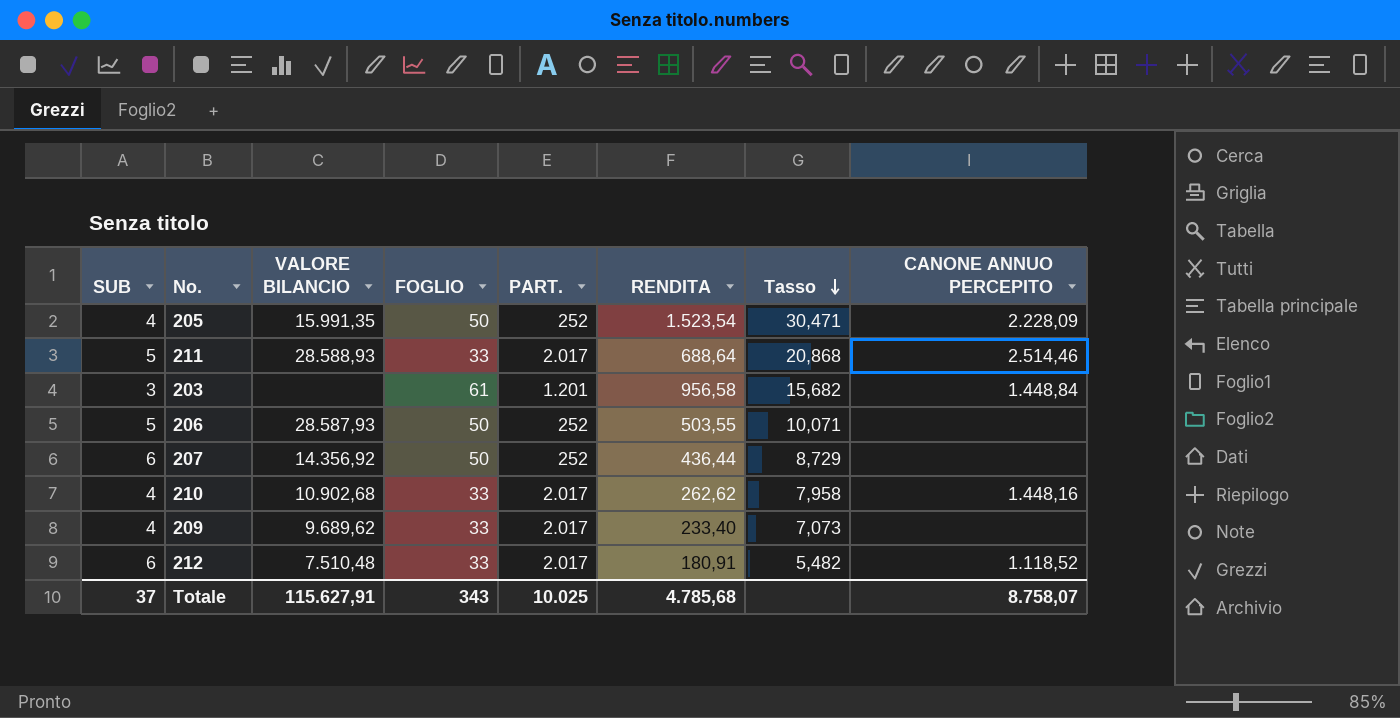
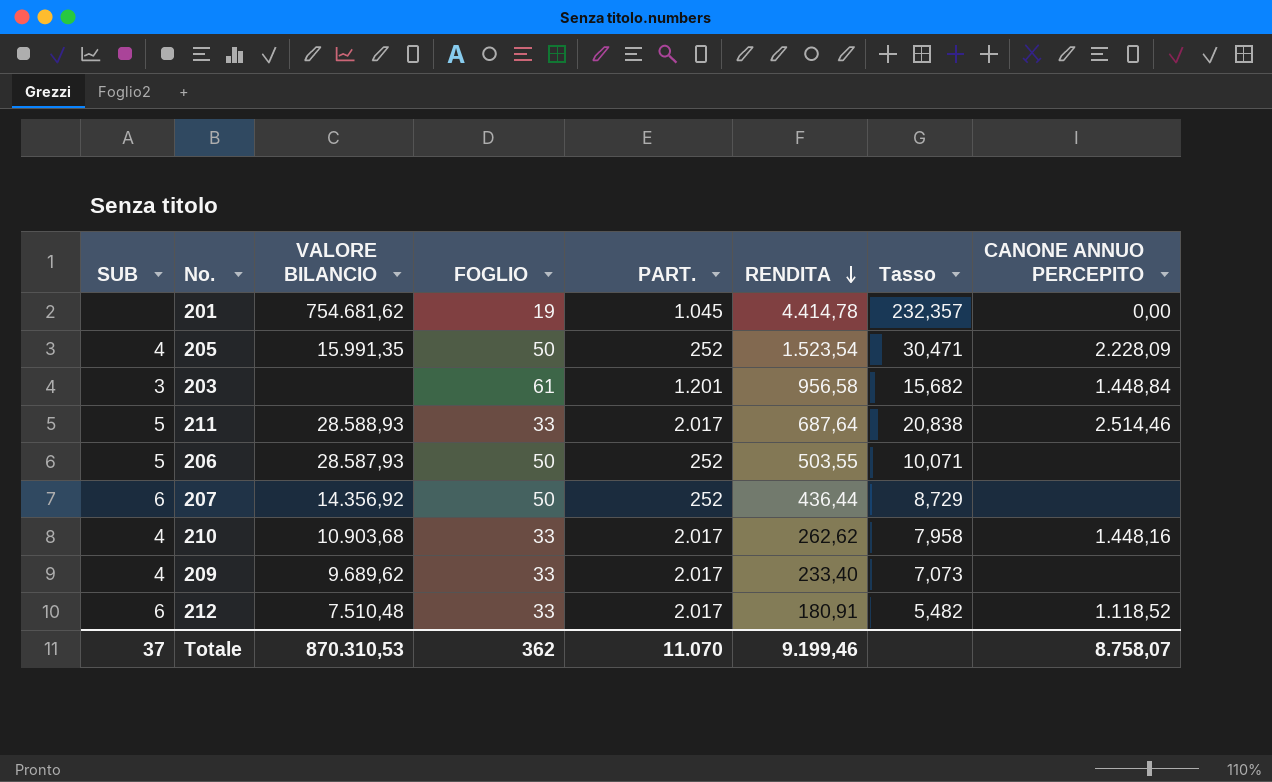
row order: Tasso descending -> RENDITA descending
row 201: none -> none | 754.681,62 | 19 | 1.045 | 4.414,78 | 232,357 | 0,00
211 | RENDITA: 688,64 -> 687,64
211 | Tasso: 20,868 -> 20,838
210 | VALORE BILANCIO: 10.902,68 -> 10.903,68
Totale | VALORE BILANCIO: 115.627,91 -> 870.310,53
Totale | FOGLIO: 343 -> 362
Totale | PART.: 10.025 -> 11.070
Totale | RENDITA: 4.785,68 -> 9.199,46

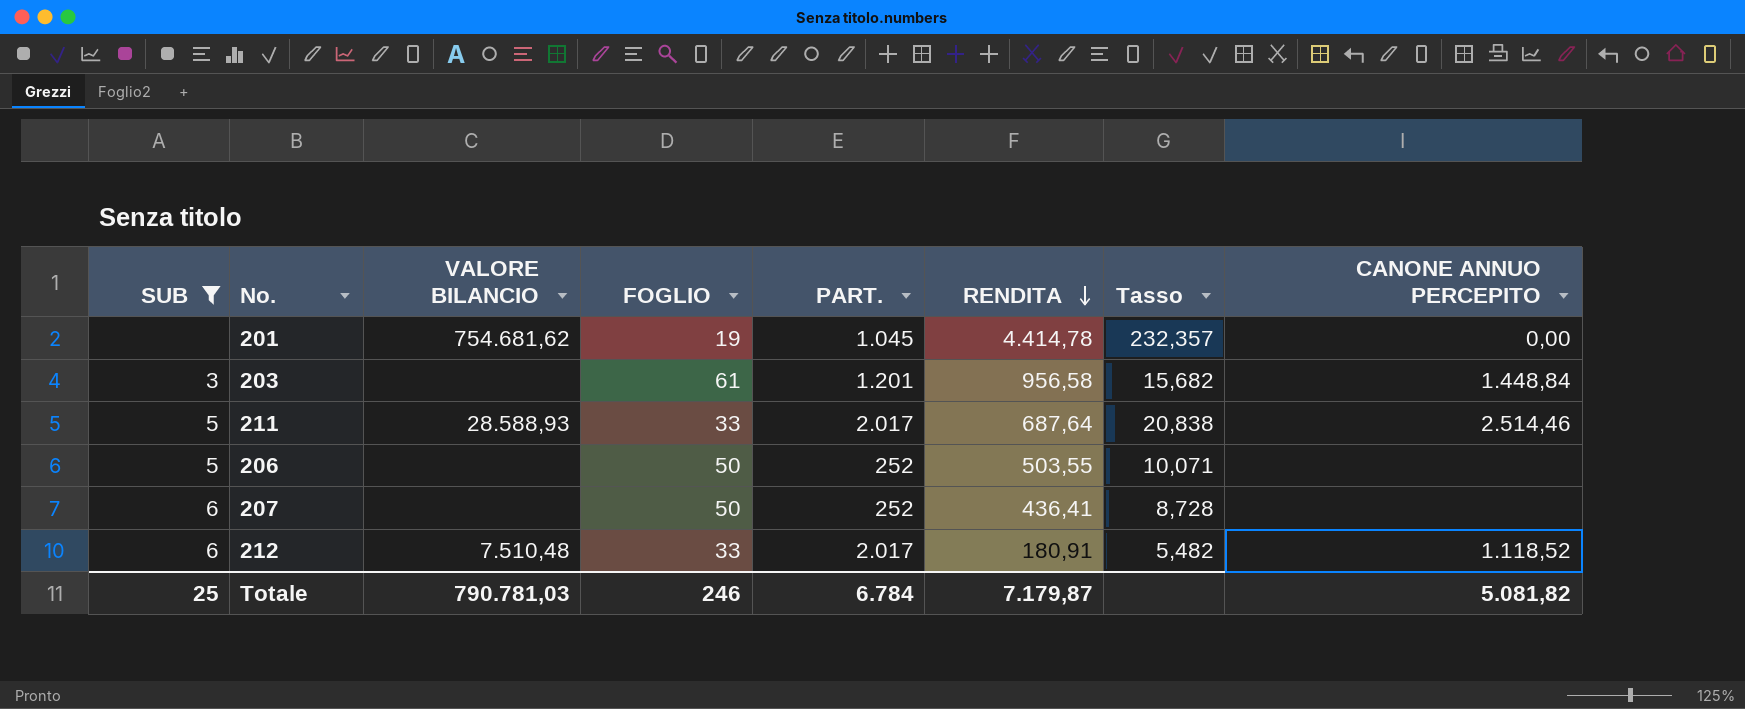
filter: none -> SUB != 4
206 | VALORE BILANCIO: 28.587,93 -> none
207 | VALORE BILANCIO: 14.356,92 -> none
207 | RENDITA: 436,44 -> 436,41
207 | Tasso: 8,729 -> 8,728
Totale | SUB: 37 -> 25
Totale | VALORE BILANCIO: 870.310,53 -> 790.781,03
Totale | FOGLIO: 362 -> 246
Totale | PART.: 11.070 -> 6.784
Totale | RENDITA: 9.199,46 -> 7.179,87
Totale | CANONE ANNUO PERCEPITO: 8.758,07 -> 5.081,82

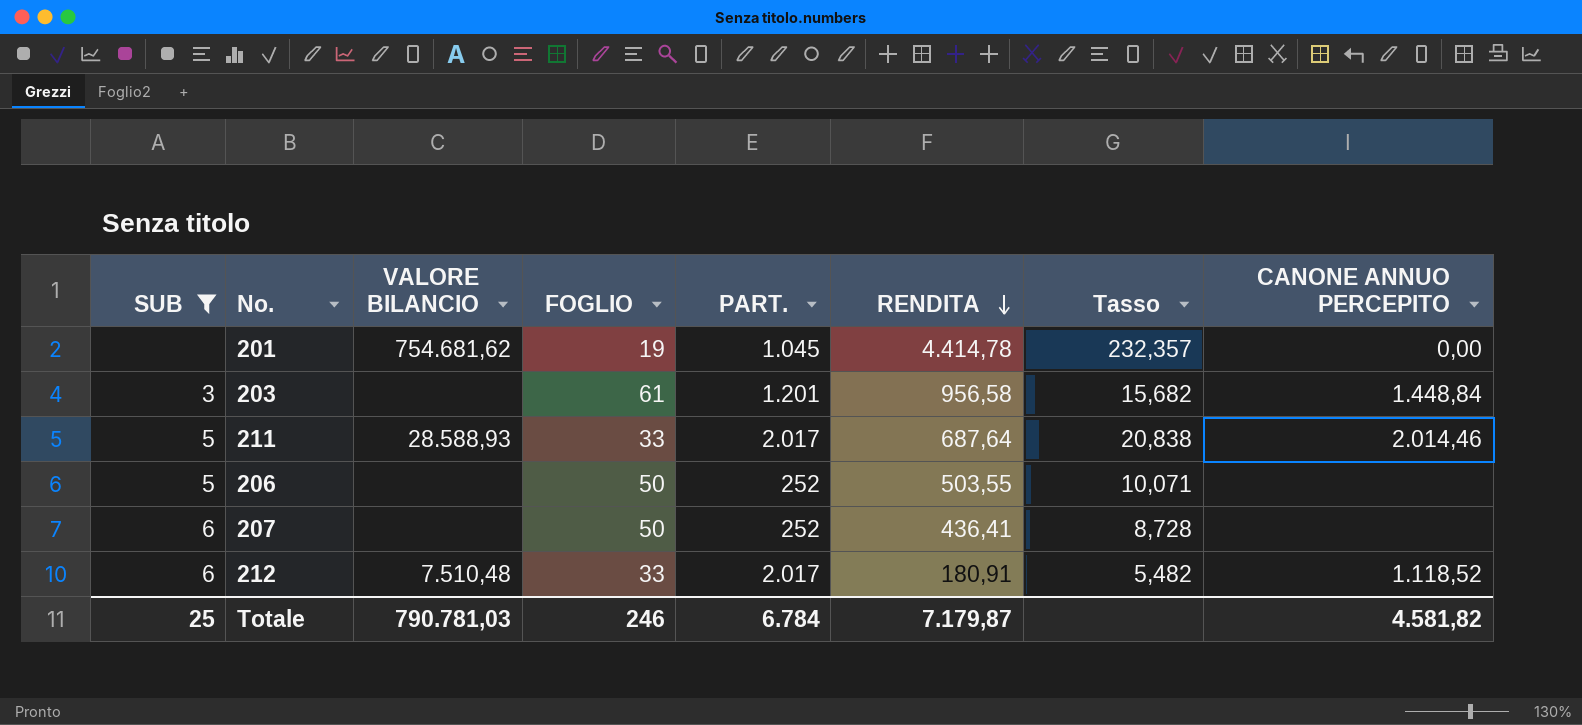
211 | CANONE ANNUO PERCEPITO: 2.514,46 -> 2.014,46
Totale | CANONE ANNUO PERCEPITO: 5.081,82 -> 4.581,82

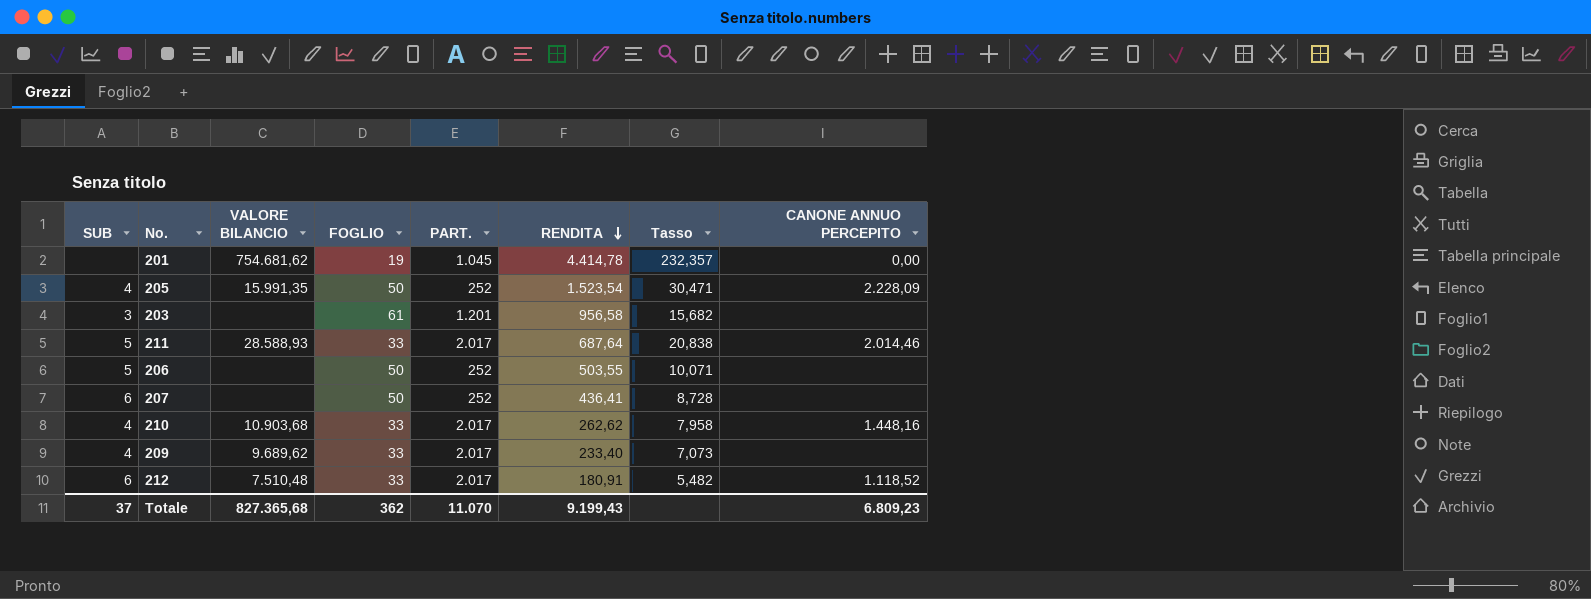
filter: SUB != 4 -> none
203 | CANONE ANNUO PERCEPITO: 1.448,84 -> none
Totale | SUB: 25 -> 37
Totale | VALORE BILANCIO: 790.781,03 -> 827.365,68
Totale | FOGLIO: 246 -> 362
Totale | PART.: 6.784 -> 11.070
Totale | RENDITA: 7.179,87 -> 9.199,43
Totale | CANONE ANNUO PERCEPITO: 4.581,82 -> 6.809,23

